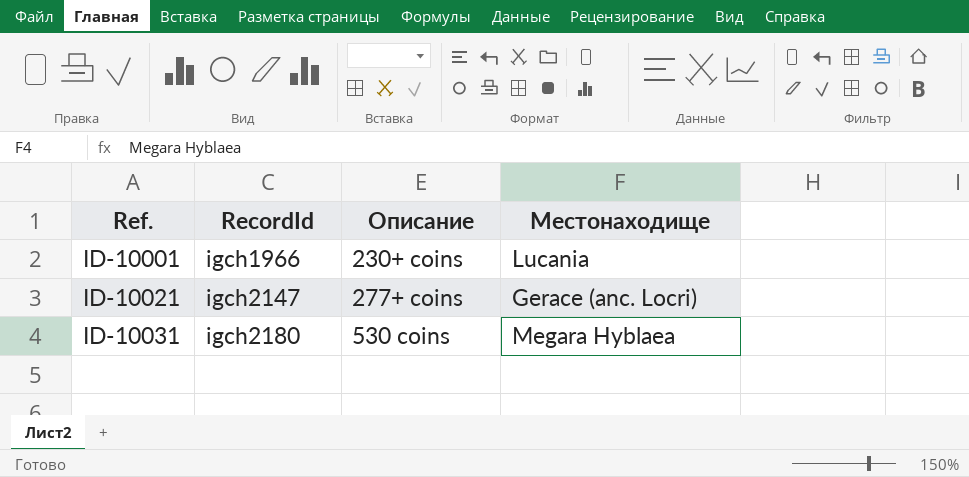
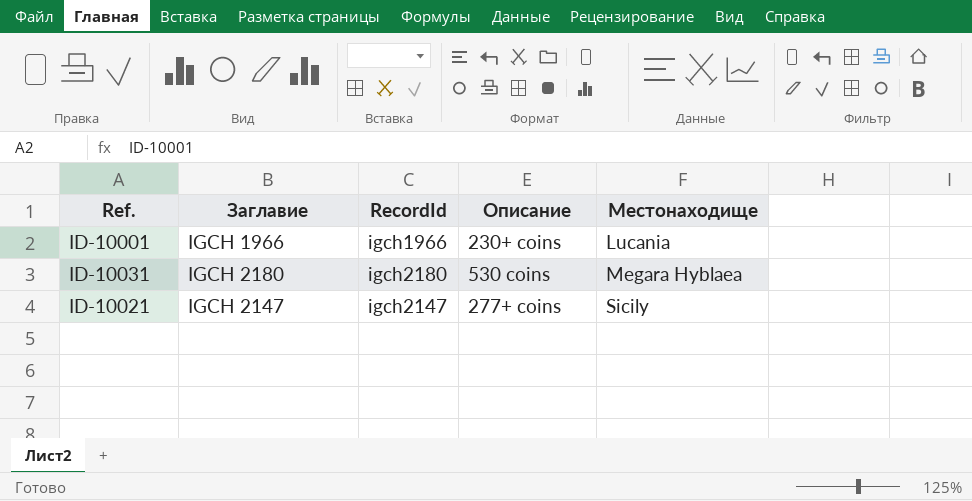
row order: Ref. ascending -> Местонаходище ascending
column Заглавие | position: none -> 2
ID-10021 | Местонаходище: Gerace (anc. Locri) -> Sicily

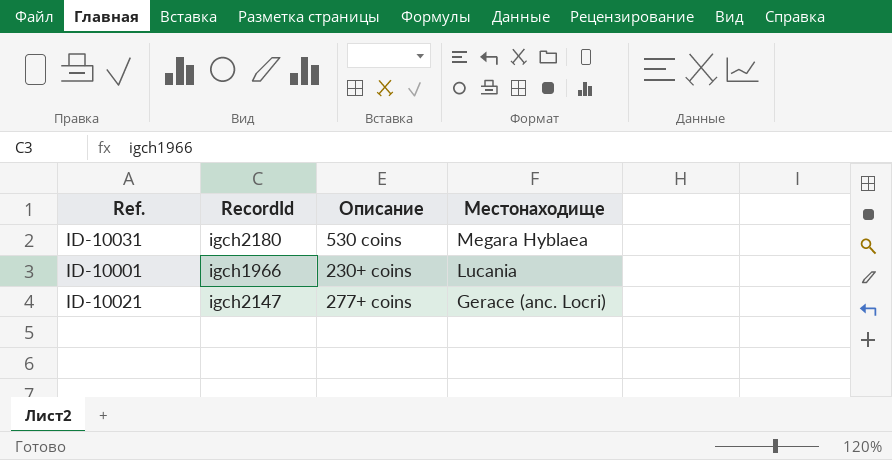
row order: Местонаходище ascending -> Местонаходище descending
column Заглавие | position: 2 -> none
ID-10021 | Местонаходище: Sicily -> Gerace (anc. Locri)

